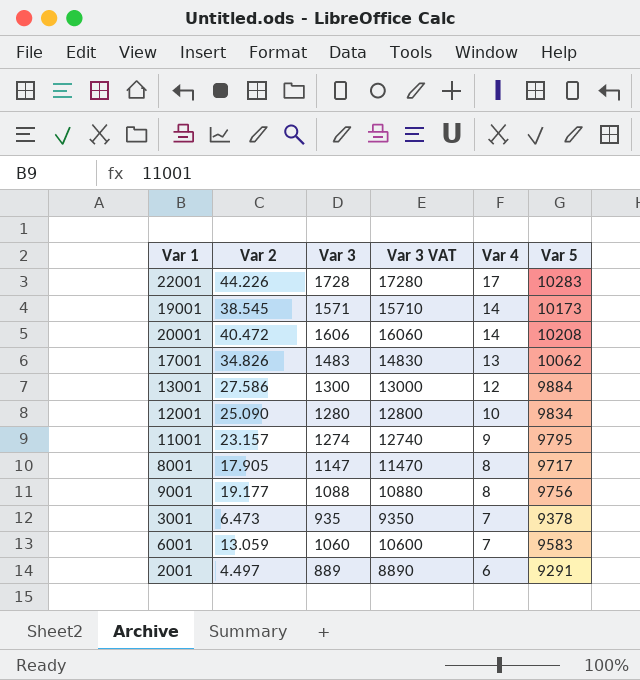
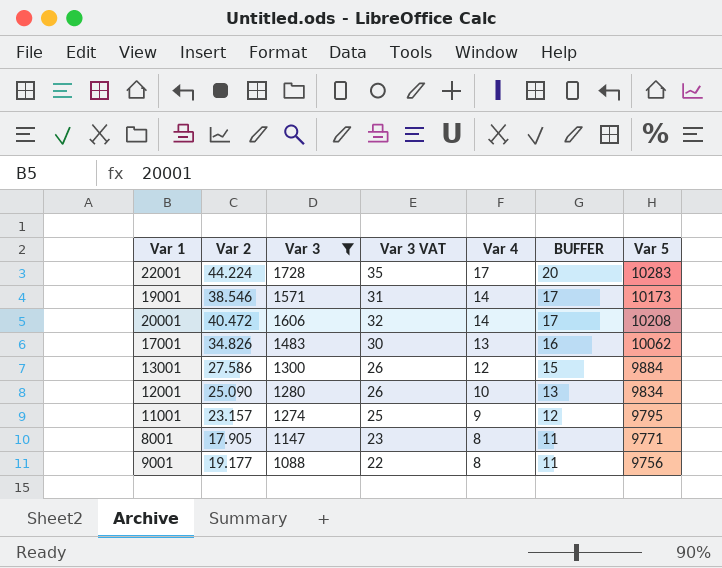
filter: none -> Var 3 >= 1088
column Var 3 VAT | formula: [Var 3] * 10 -> [Var 3] * 0.02
column BUFFER | formula: none -> [Var 4] + 3
22001 | Var 2: 44.226 -> 44.224
19001 | Var 2: 38.545 -> 38.546
8001 | Var 5: 9717 -> 9771

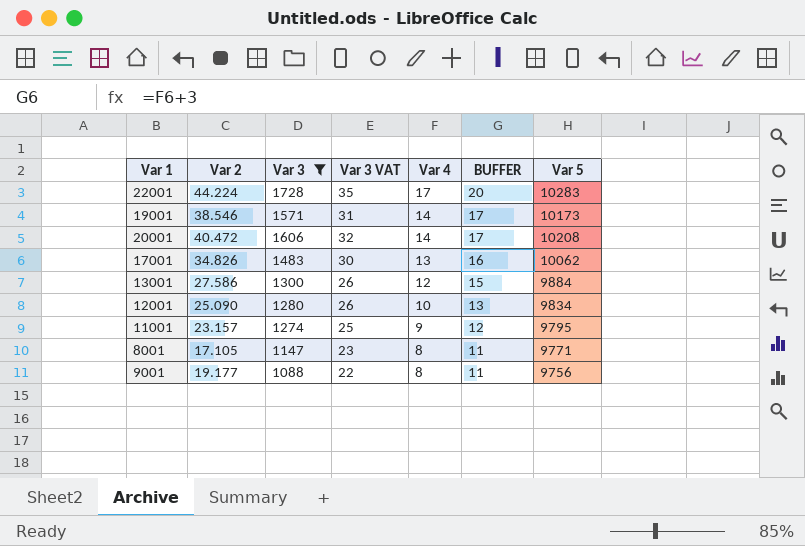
8001 | Var 2: 17.905 -> 17.105

